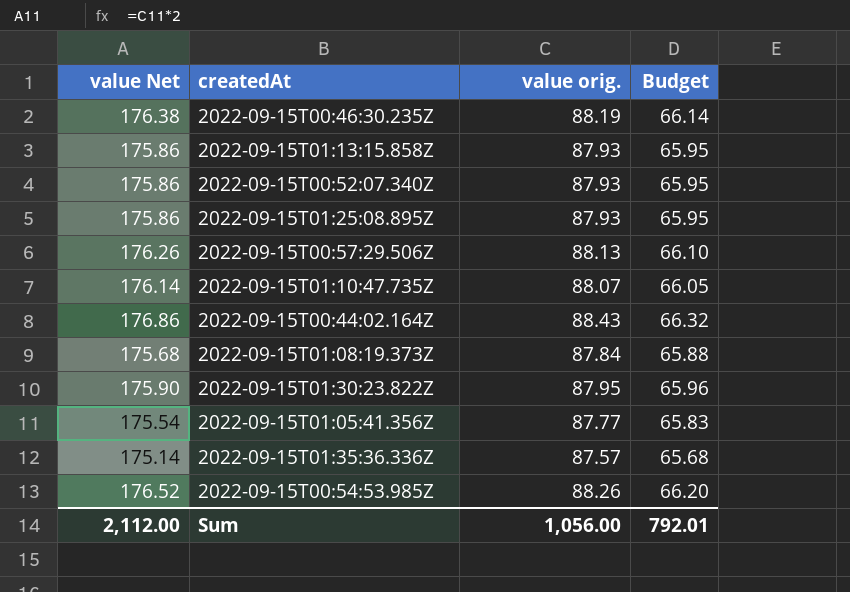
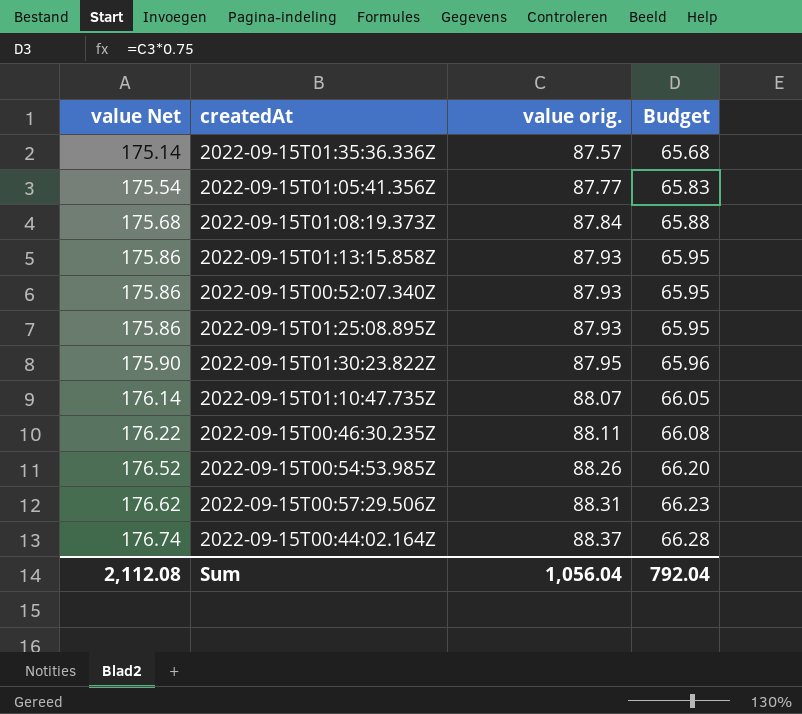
row order: none -> value Net ascending
2022-09-15T00:46:30.235Z | value Net: 176.38 -> 176.22
2022-09-15T00:46:30.235Z | value orig.: 88.19 -> 88.11
2022-09-15T00:46:30.235Z | Budget: 66.14 -> 66.08
2022-09-15T00:57:29.506Z | value Net: 176.26 -> 176.62
2022-09-15T00:57:29.506Z | value orig.: 88.13 -> 88.31
2022-09-15T00:57:29.506Z | Budget: 66.10 -> 66.23
2022-09-15T00:44:02.164Z | value Net: 176.86 -> 176.74
2022-09-15T00:44:02.164Z | value orig.: 88.43 -> 88.37
2022-09-15T00:44:02.164Z | Budget: 66.32 -> 66.28
Sum | value Net: 2,112.00 -> 2,112.08
Sum | value orig.: 1,056.00 -> 1,056.04
Sum | Budget: 792.01 -> 792.04

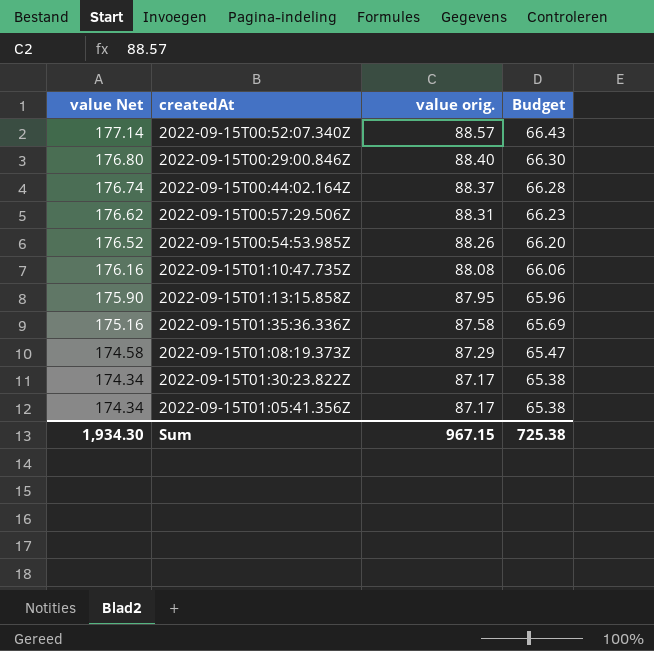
row order: value Net ascending -> value Net descending
row 2022-09-15T01:25:08.895Z: 175.86 | 87.93 | 65.95 -> none
row 2022-09-15T00:46:30.235Z: 176.22 | 88.11 | 66.08 -> none
2022-09-15T00:52:07.340Z | value Net: 175.86 -> 177.14
2022-09-15T00:52:07.340Z | value orig.: 87.93 -> 88.57
2022-09-15T00:52:07.340Z | Budget: 65.95 -> 66.43
row 2022-09-15T00:29:00.846Z: none -> 176.80 | 88.40 | 66.30
2022-09-15T01:10:47.735Z | value Net: 176.14 -> 176.16
2022-09-15T01:10:47.735Z | value orig.: 88.07 -> 88.08
2022-09-15T01:10:47.735Z | Budget: 66.05 -> 66.06
2022-09-15T01:13:15.858Z | value Net: 175.86 -> 175.90
2022-09-15T01:13:15.858Z | value orig.: 87.93 -> 87.95
2022-09-15T01:13:15.858Z | Budget: 65.95 -> 65.96
2022-09-15T01:35:36.336Z | value Net: 175.14 -> 175.16
2022-09-15T01:35:36.336Z | value orig.: 87.57 -> 87.58
2022-09-15T01:35:36.336Z | Budget: 65.68 -> 65.69
2022-09-15T01:08:19.373Z | value Net: 175.68 -> 174.58
2022-09-15T01:08:19.373Z | value orig.: 87.84 -> 87.29
2022-09-15T01:08:19.373Z | Budget: 65.88 -> 65.47
2022-09-15T01:30:23.822Z | value Net: 175.90 -> 174.34
2022-09-15T01:30:23.822Z | value orig.: 87.95 -> 87.17
2022-09-15T01:30:23.822Z | Budget: 65.96 -> 65.38
2022-09-15T01:05:41.356Z | value Net: 175.54 -> 174.34
2022-09-15T01:05:41.356Z | value orig.: 87.77 -> 87.17
2022-09-15T01:05:41.356Z | Budget: 65.83 -> 65.38
Sum | value Net: 2,112.08 -> 1,934.30
Sum | value orig.: 1,056.04 -> 967.15
Sum | Budget: 792.04 -> 725.38

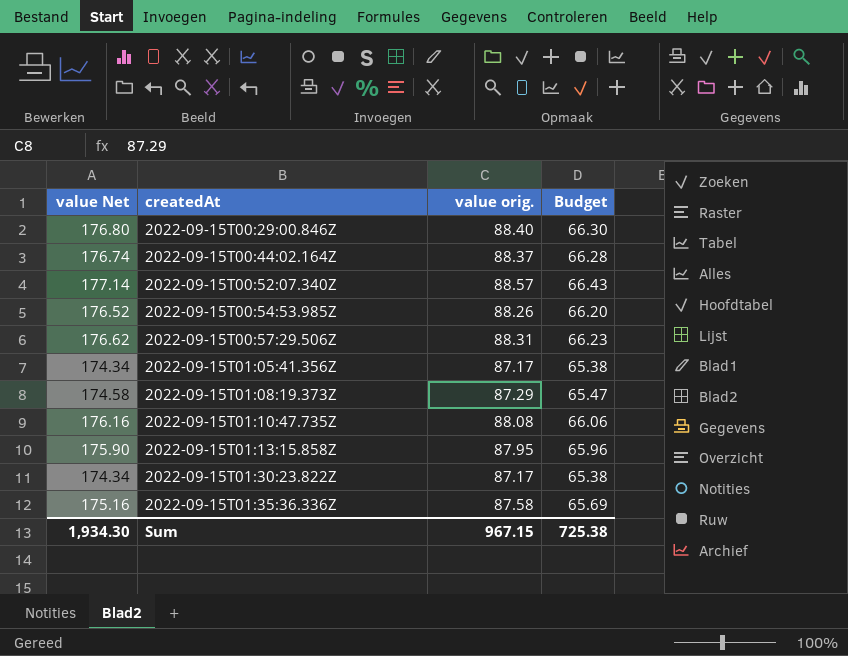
row order: value Net descending -> createdAt ascending

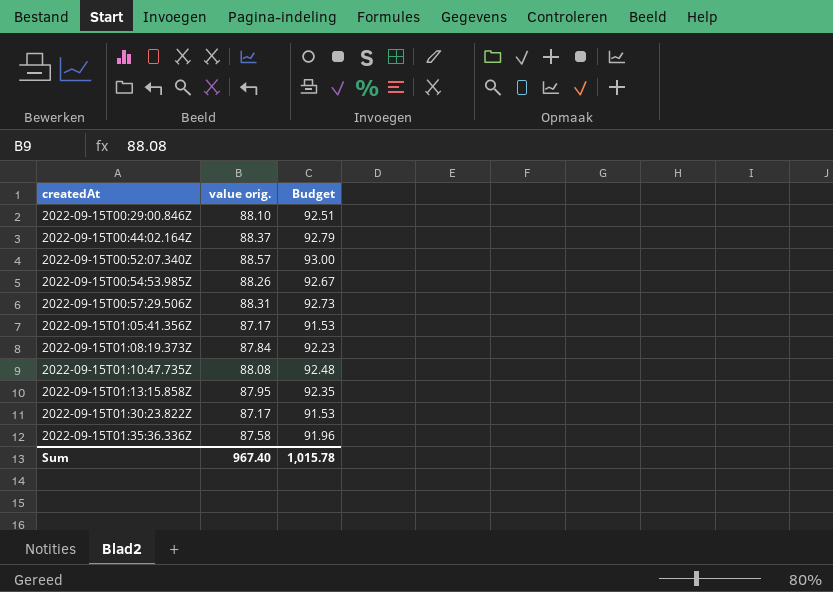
column value Net | formula: [value orig.] * 2 -> none
column Budget | formula: [value orig.] * 0.75 -> [value orig.] * 1.05
2022-09-15T00:29:00.846Z | value orig.: 88.40 -> 88.10
2022-09-15T01:08:19.373Z | value orig.: 87.29 -> 87.84
Sum | value orig.: 967.15 -> 967.40
Sum | Budget: 725.38 -> 1,015.78

